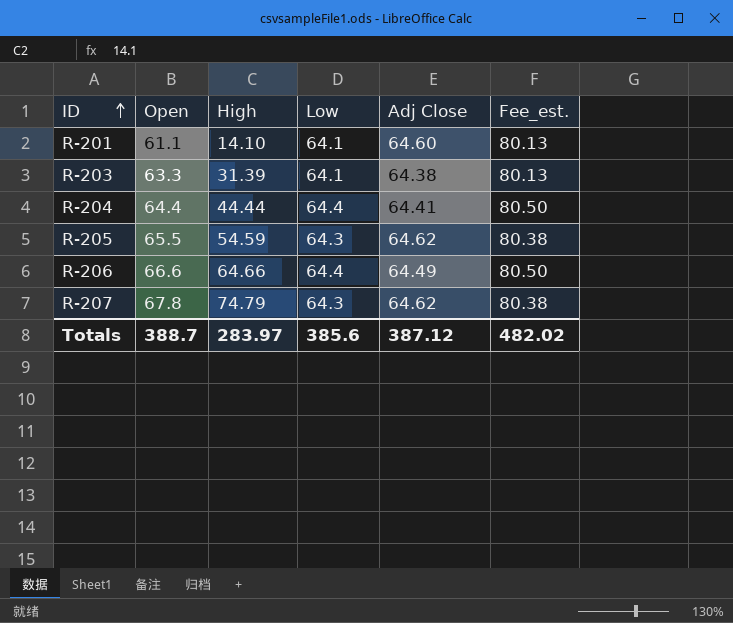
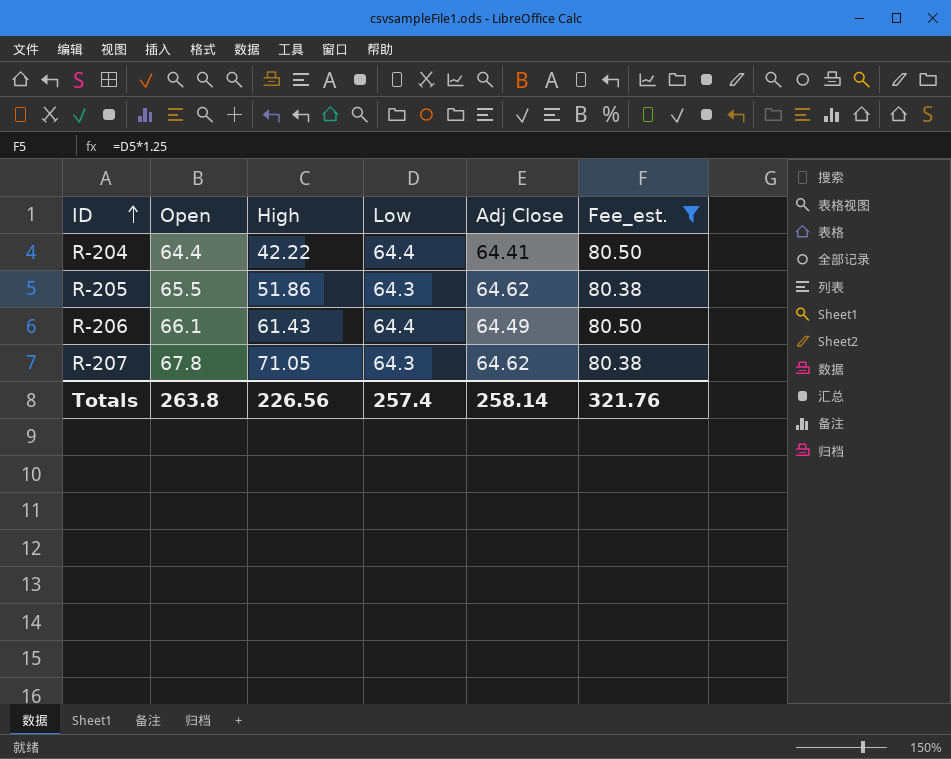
filter: none -> Fee_est. != 80.13
R-204 | High: 44.44 -> 42.22
R-205 | High: 54.59 -> 51.86
R-206 | Open: 66.6 -> 66.1
R-206 | High: 64.66 -> 61.43
R-207 | High: 74.79 -> 71.05
Totals | Open: 388.7 -> 263.8
Totals | High: 283.97 -> 226.56
Totals | Low: 385.6 -> 257.4
Totals | Adj Close: 387.12 -> 258.14
Totals | Fee_est.: 482.02 -> 321.76

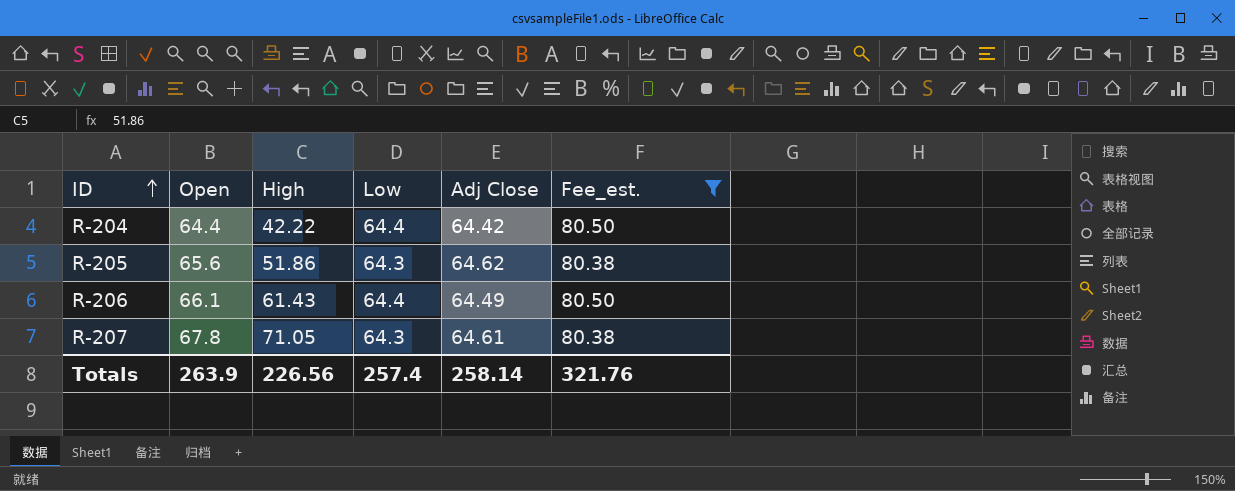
R-204 | Adj Close: 64.41 -> 64.42
R-205 | Open: 65.5 -> 65.6
R-207 | Adj Close: 64.62 -> 64.61
Totals | Open: 263.8 -> 263.9

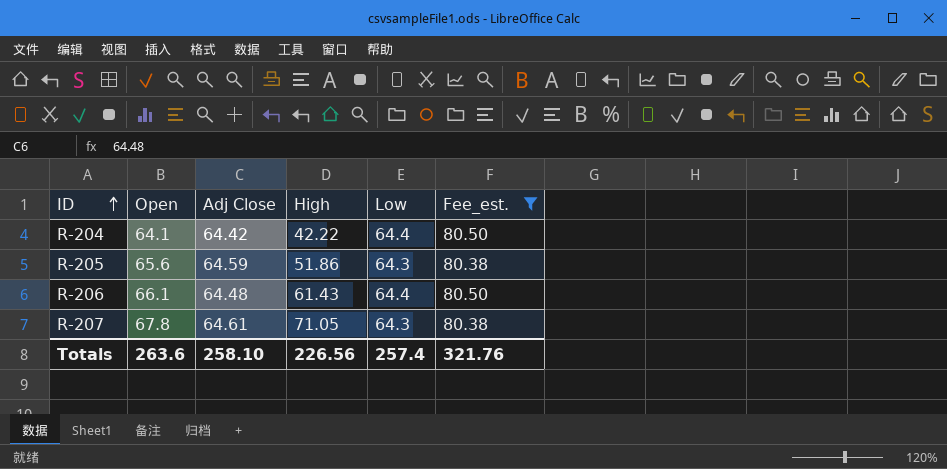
column Adj Close | position: 5 -> 3
R-204 | Open: 64.4 -> 64.1
R-205 | Adj Close: 64.62 -> 64.59
R-206 | Adj Close: 64.49 -> 64.48
Totals | Open: 263.9 -> 263.6
Totals | Adj Close: 258.14 -> 258.10

